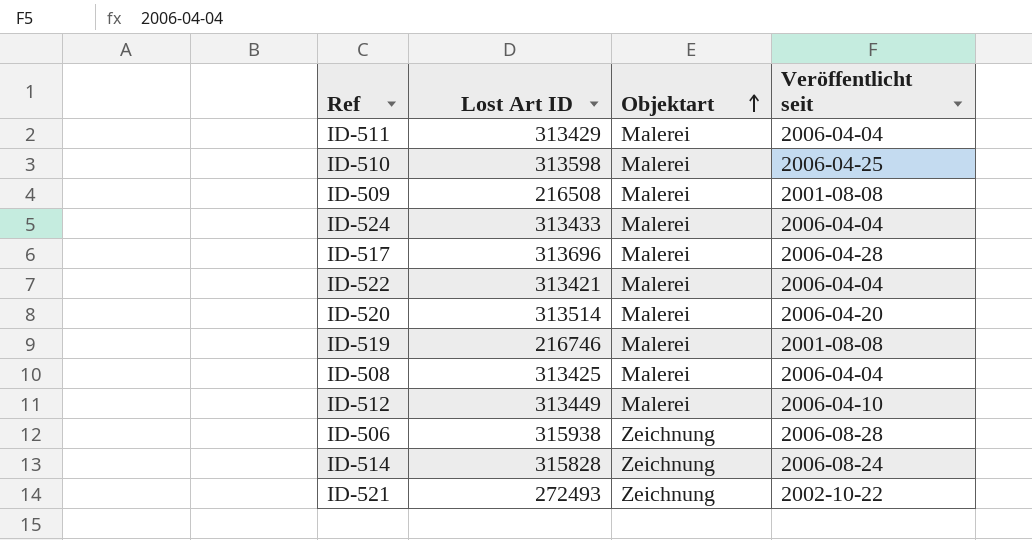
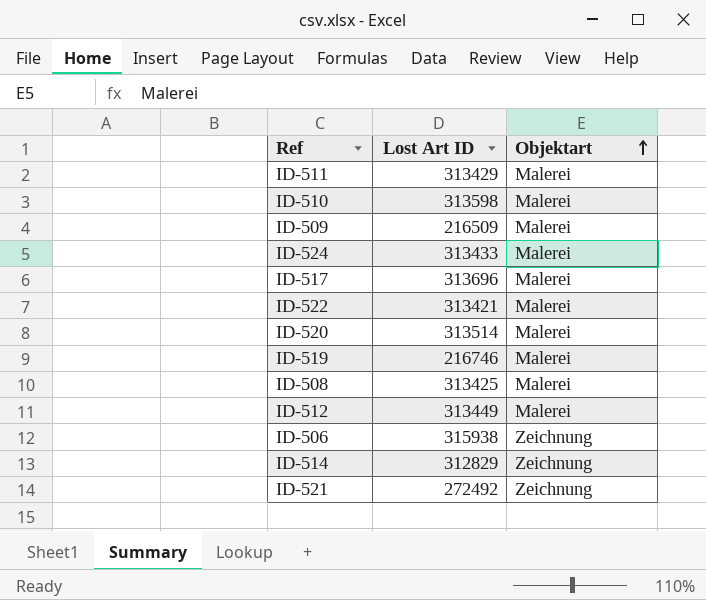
column Veröffentlicht seit | position: 4 -> none
ID-509 | Lost Art ID: 216508 -> 216509
ID-514 | Lost Art ID: 315828 -> 312829
ID-521 | Lost Art ID: 272493 -> 272492

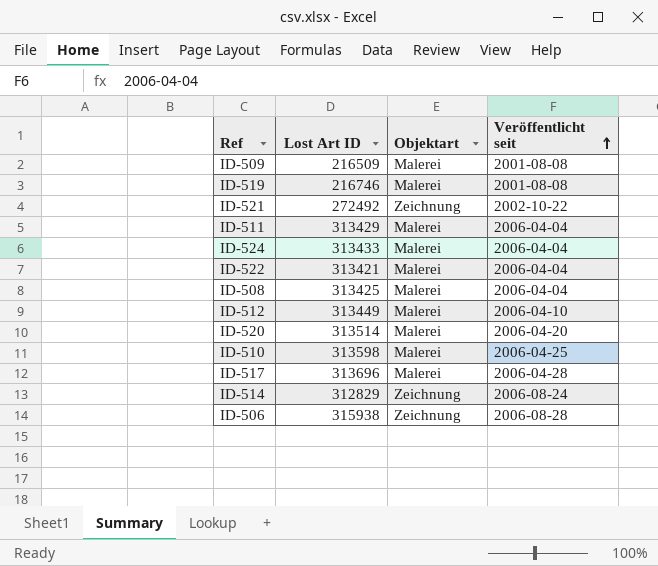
row order: Objektart ascending -> Veröffentlicht seit ascending
column Veröffentlicht seit | position: none -> 4

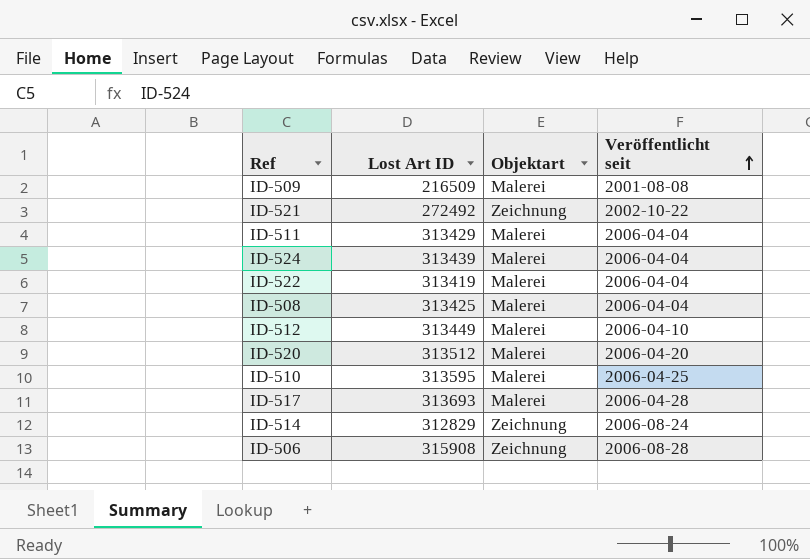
row ID-519: 216746 | Malerei | 2001-08-08 -> none
ID-524 | Lost Art ID: 313433 -> 313439
ID-522 | Lost Art ID: 313421 -> 313419
ID-520 | Lost Art ID: 313514 -> 313512
ID-510 | Lost Art ID: 313598 -> 313595
ID-517 | Lost Art ID: 313696 -> 313693
ID-506 | Lost Art ID: 315938 -> 315908

